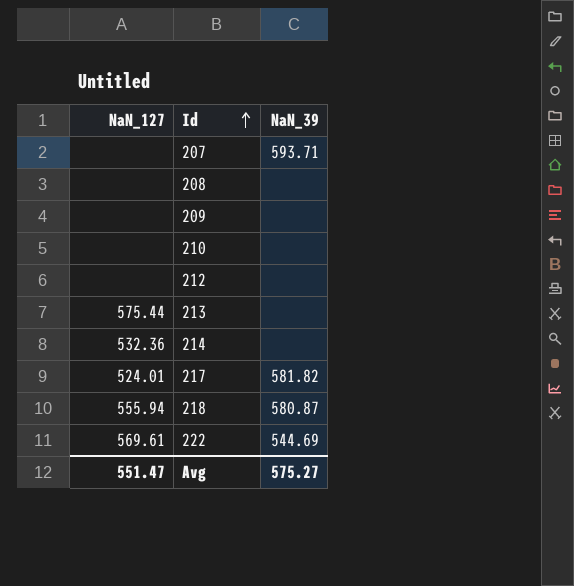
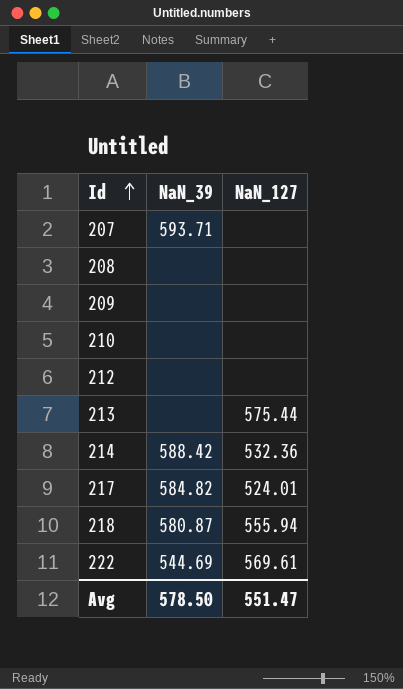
column NaN_127 | position: 1 -> 3
214 | NaN_39: none -> 588.42
217 | NaN_39: 581.82 -> 584.82
Avg | NaN_39: 575.27 -> 578.50

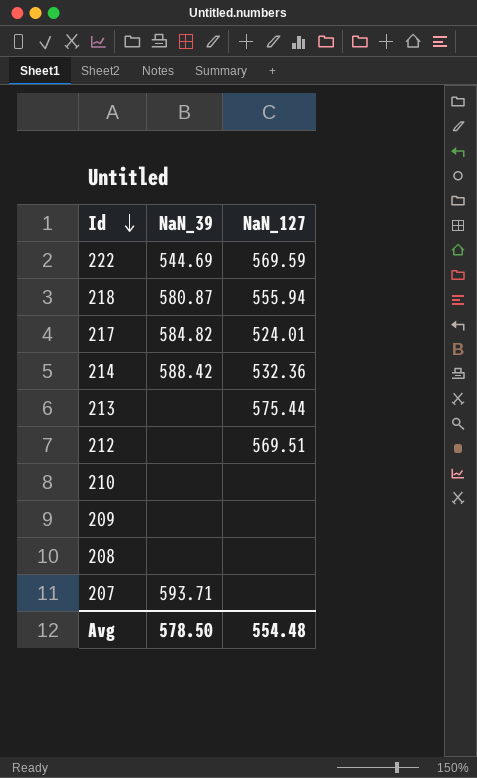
row order: Id ascending -> Id descending
222 | NaN_127: 569.61 -> 569.59
212 | NaN_127: none -> 569.51
Avg | NaN_127: 551.47 -> 554.48

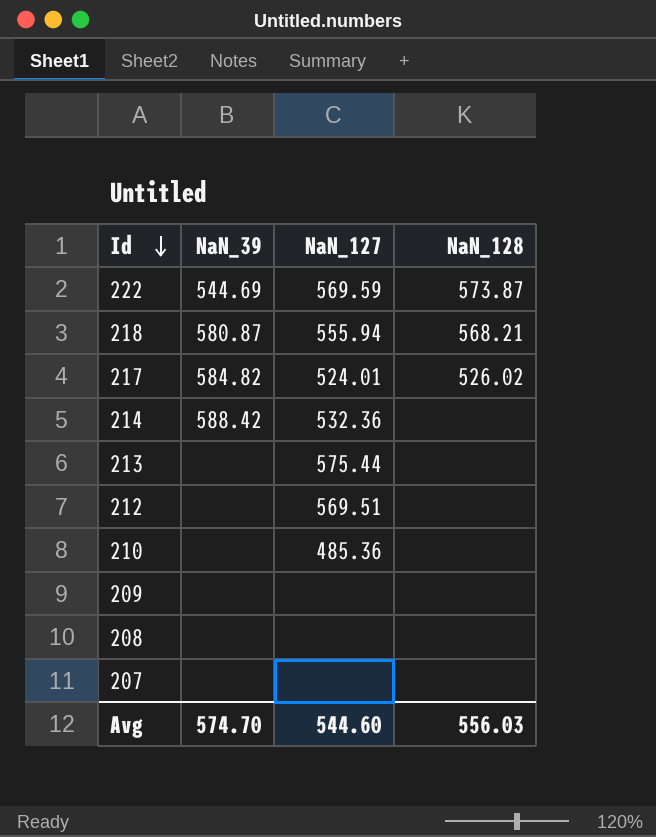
column NaN_128 | position: none -> 4
210 | NaN_127: none -> 485.36
207 | NaN_39: 593.71 -> none
Avg | NaN_39: 578.50 -> 574.70
Avg | NaN_127: 554.48 -> 544.60

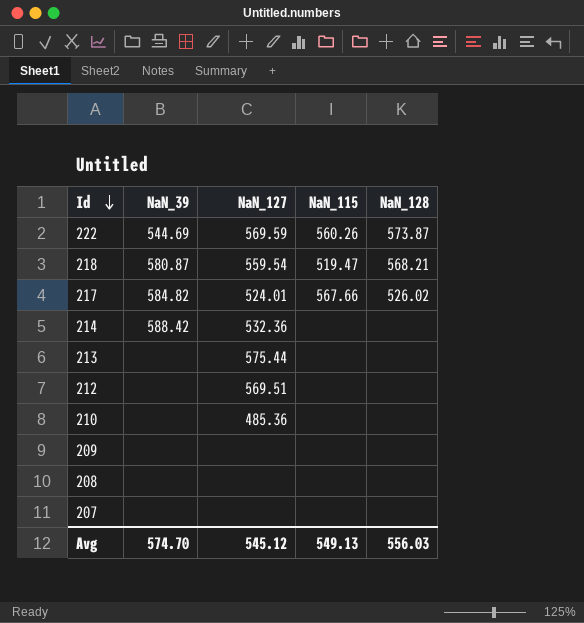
column NaN_115 | position: none -> 4
218 | NaN_127: 555.94 -> 559.54
Avg | NaN_127: 544.60 -> 545.12

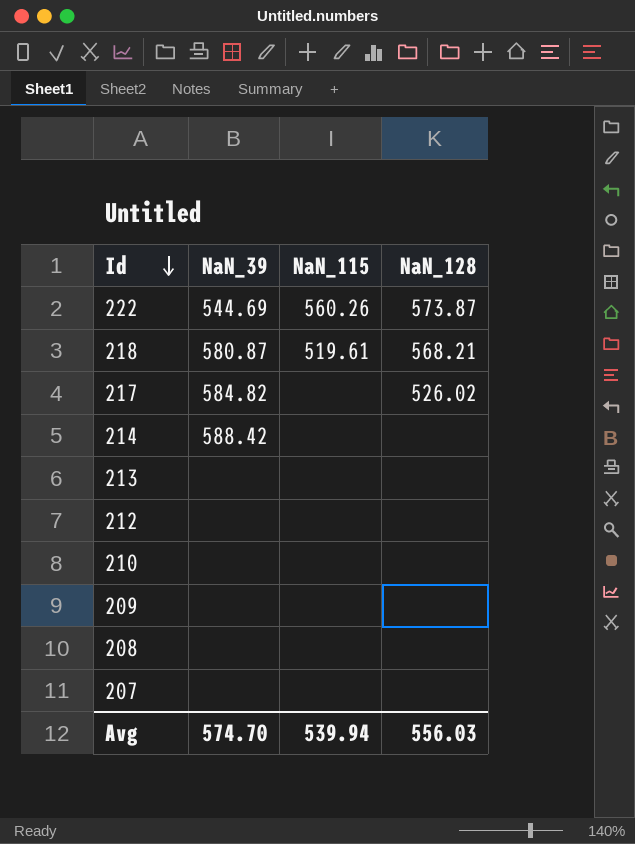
column NaN_127 | position: 3 -> none
218 | NaN_115: 519.47 -> 519.61
217 | NaN_115: 567.66 -> none
Avg | NaN_115: 549.13 -> 539.94

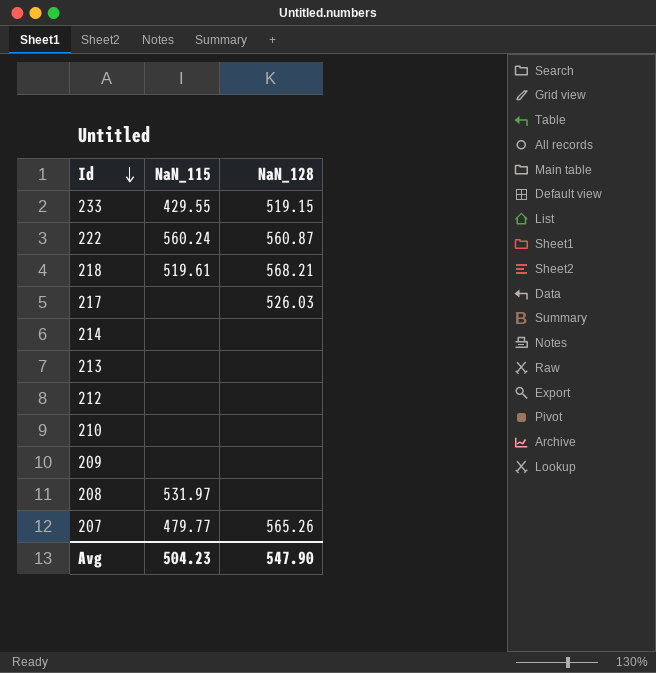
column NaN_39 | position: 2 -> none
row 233: none -> 429.55 | 519.15
222 | NaN_115: 560.26 -> 560.24
222 | NaN_128: 573.87 -> 560.87
217 | NaN_128: 526.02 -> 526.03
208 | NaN_115: none -> 531.97
207 | NaN_115: none -> 479.77
207 | NaN_128: none -> 565.26
Avg | NaN_115: 539.94 -> 504.23
Avg | NaN_128: 556.03 -> 547.90

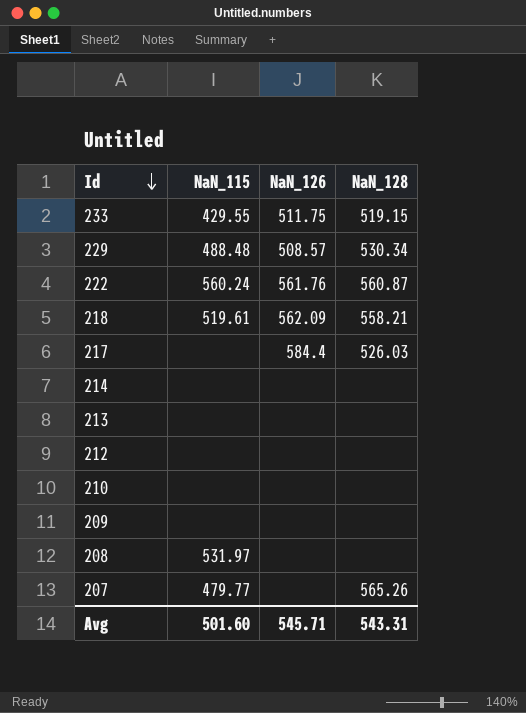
column NaN_126 | position: none -> 3
row 229: none -> 488.48 | 508.57 | 530.34
218 | NaN_128: 568.21 -> 558.21
Avg | NaN_115: 504.23 -> 501.60
Avg | NaN_128: 547.90 -> 543.31

